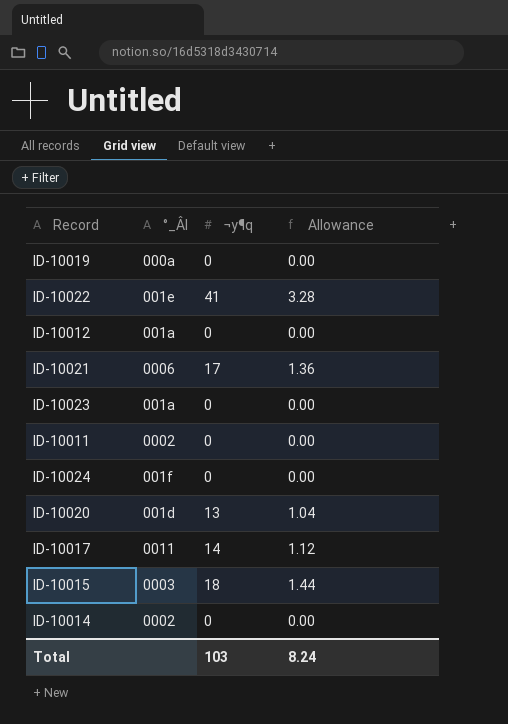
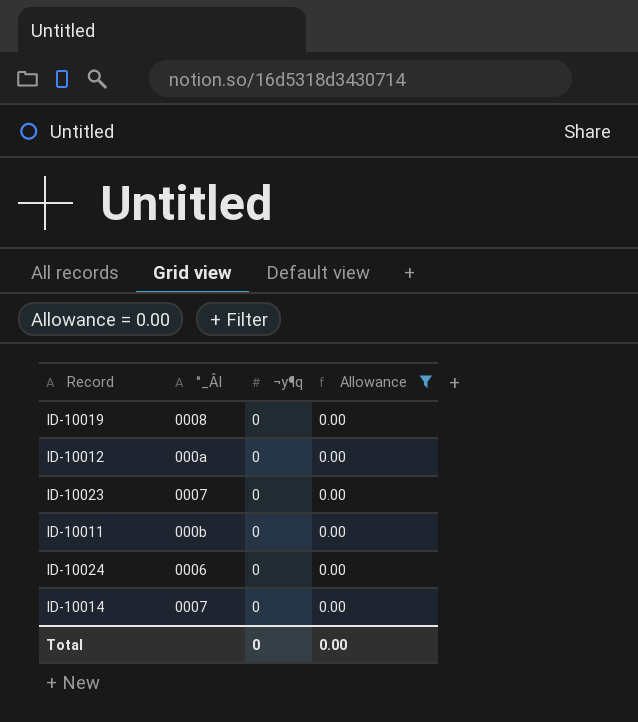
filter: none -> Allowance = 0.00
ID-10019 | °_ÂI: 000a -> 0008
ID-10012 | °_ÂI: 001a -> 000a
ID-10023 | °_ÂI: 001a -> 0007
ID-10011 | °_ÂI: 0002 -> 000b
ID-10024 | °_ÂI: 001f -> 0006
ID-10014 | °_ÂI: 0002 -> 0007
Total | ¬y¶q: 103 -> 0
Total | Allowance: 8.24 -> 0.00

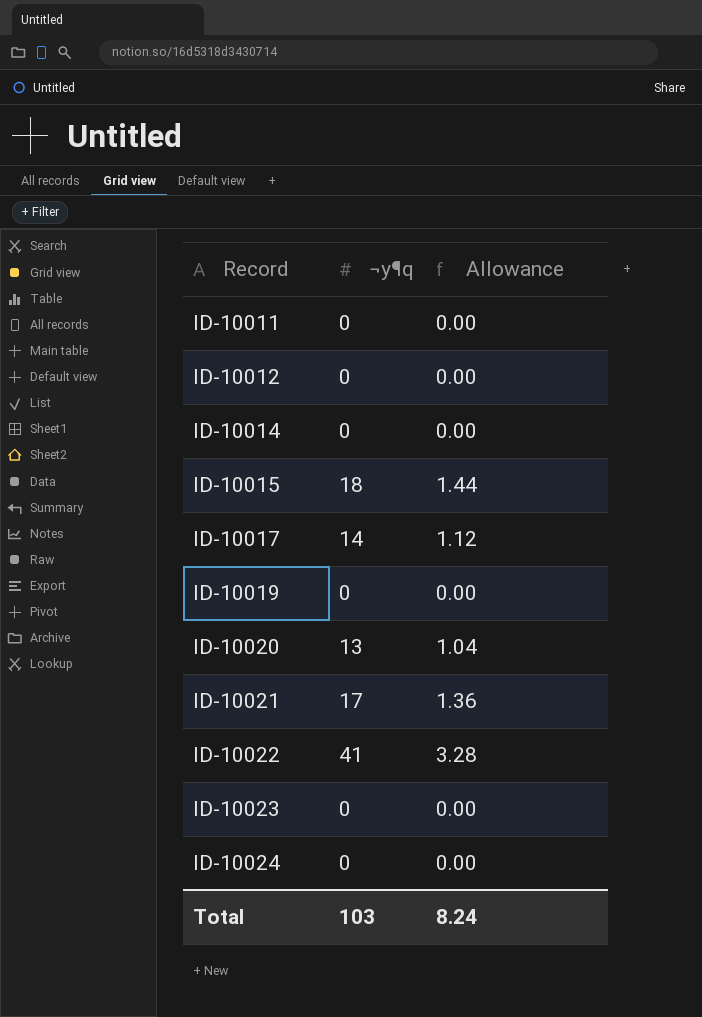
filter: Allowance = 0.00 -> none
row order: none -> Record ascending
column °_ÂI | position: 2 -> none
Total | ¬y¶q: 0 -> 103
Total | Allowance: 0.00 -> 8.24

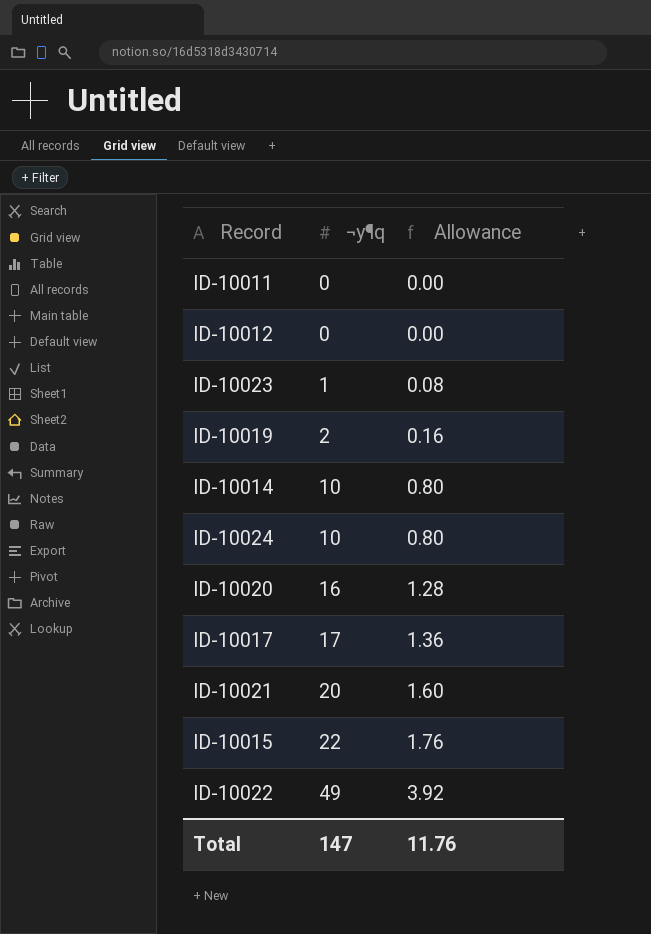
row order: Record ascending -> ¬y¶q ascending
ID-10023 | ¬y¶q: 0 -> 1
ID-10023 | Allowance: 0.00 -> 0.08
ID-10019 | ¬y¶q: 0 -> 2
ID-10019 | Allowance: 0.00 -> 0.16
ID-10014 | ¬y¶q: 0 -> 10
ID-10014 | Allowance: 0.00 -> 0.80
ID-10024 | ¬y¶q: 0 -> 10
ID-10024 | Allowance: 0.00 -> 0.80
ID-10020 | ¬y¶q: 13 -> 16
ID-10020 | Allowance: 1.04 -> 1.28
ID-10017 | ¬y¶q: 14 -> 17
ID-10017 | Allowance: 1.12 -> 1.36
ID-10021 | ¬y¶q: 17 -> 20
ID-10021 | Allowance: 1.36 -> 1.60
ID-10015 | ¬y¶q: 18 -> 22
ID-10015 | Allowance: 1.44 -> 1.76
ID-10022 | ¬y¶q: 41 -> 49
ID-10022 | Allowance: 3.28 -> 3.92
Total | ¬y¶q: 103 -> 147
Total | Allowance: 8.24 -> 11.76

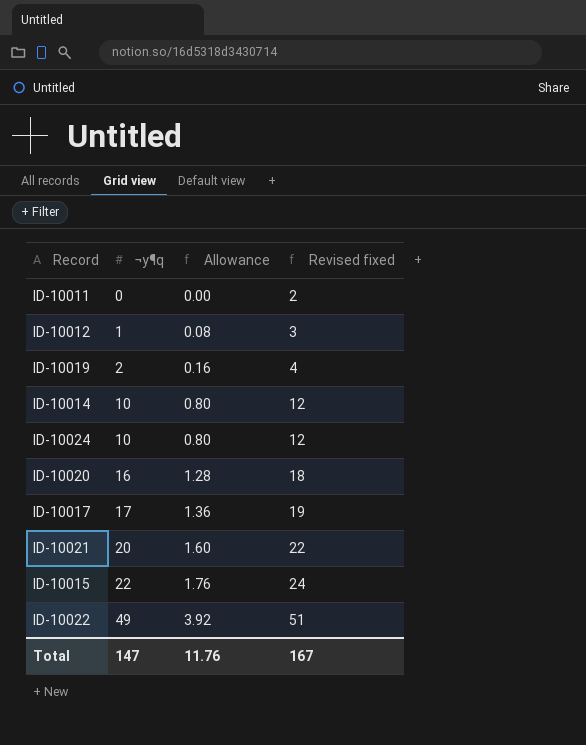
column Revised fixed | formula: none -> [¬y¶q] + 2
row ID-10023: 1 | 0.08 -> none
ID-10012 | ¬y¶q: 0 -> 1
ID-10012 | Allowance: 0.00 -> 0.08

